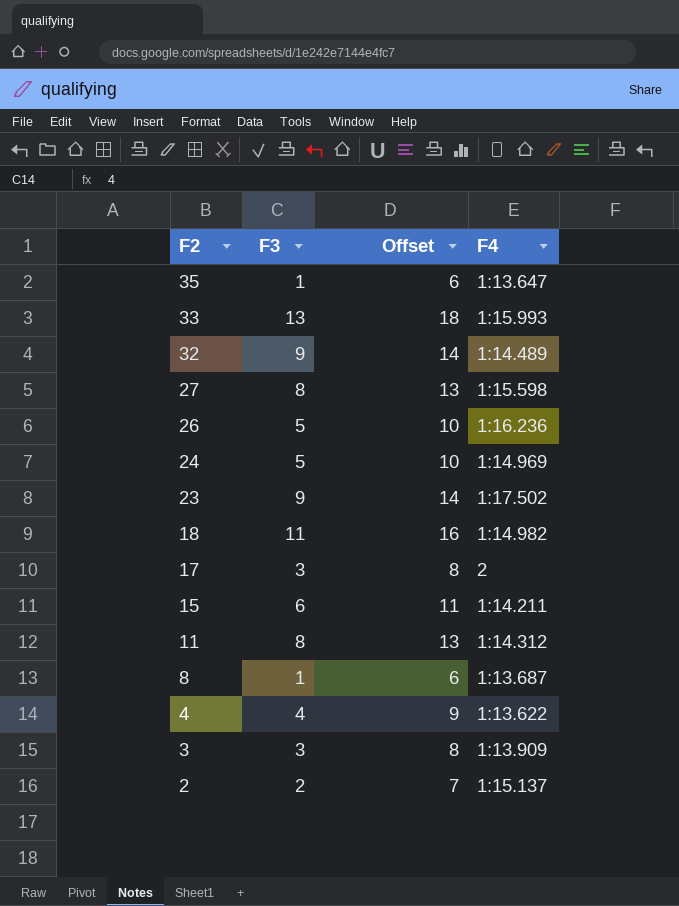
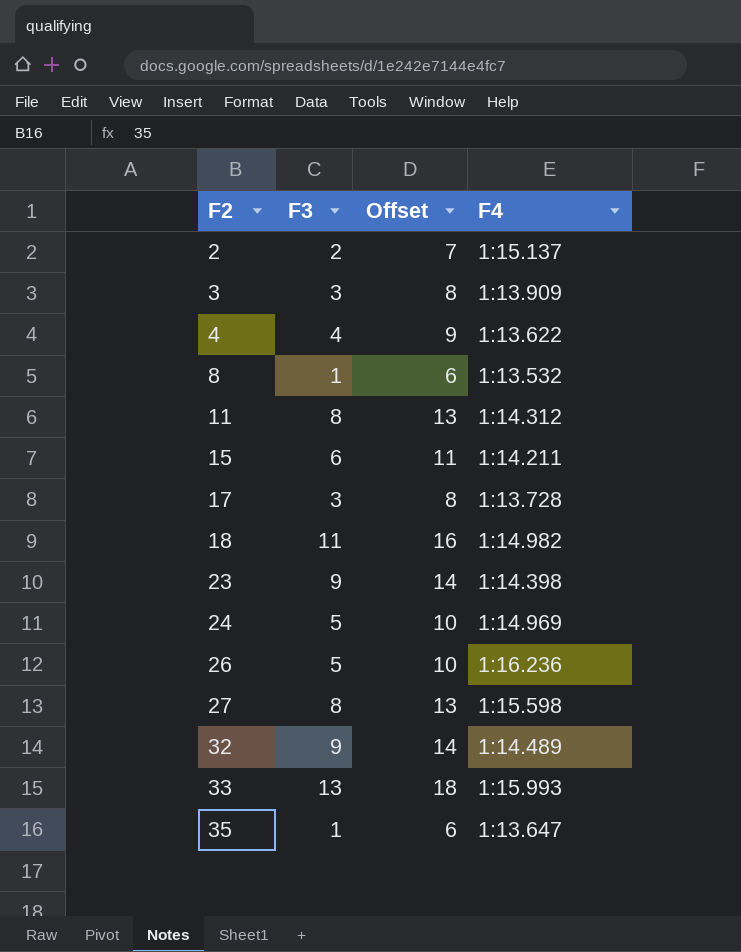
row order: F2 descending -> F2 ascending
8 | F4: 1:13.687 -> 1:13.532
17 | F4: 2 -> 1:13.728
23 | F4: 1:17.502 -> 1:14.398

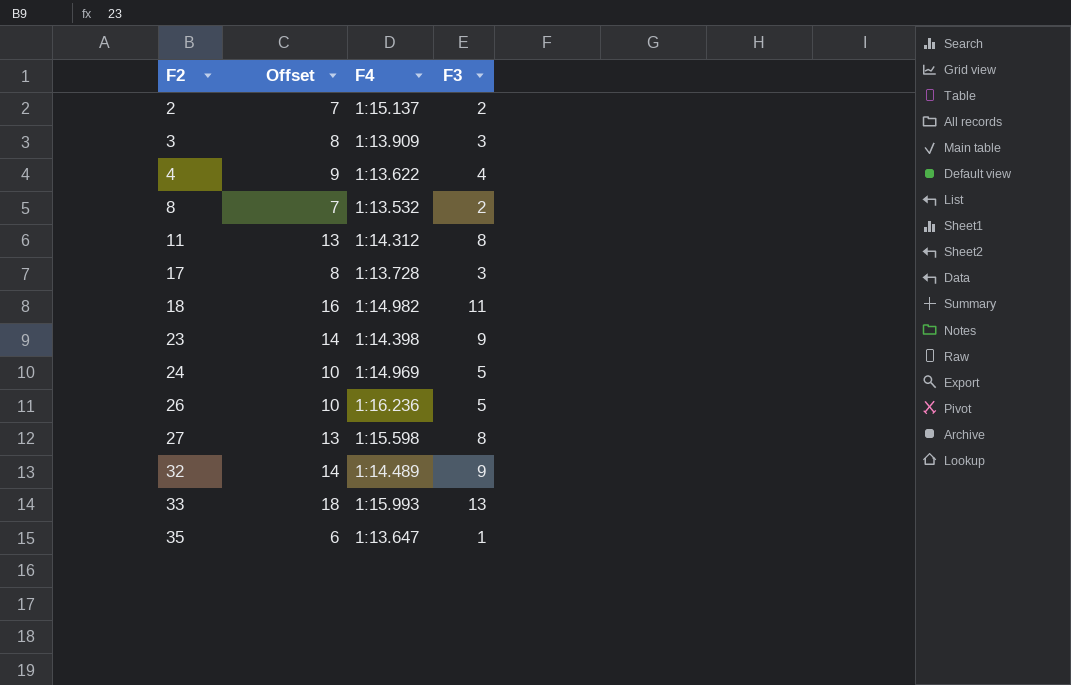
column F3 | position: 2 -> 4
row 15: 6 | 11 | 1:14.211 -> none
8 | Offset: 6 -> 7
8 | F3: 1 -> 2

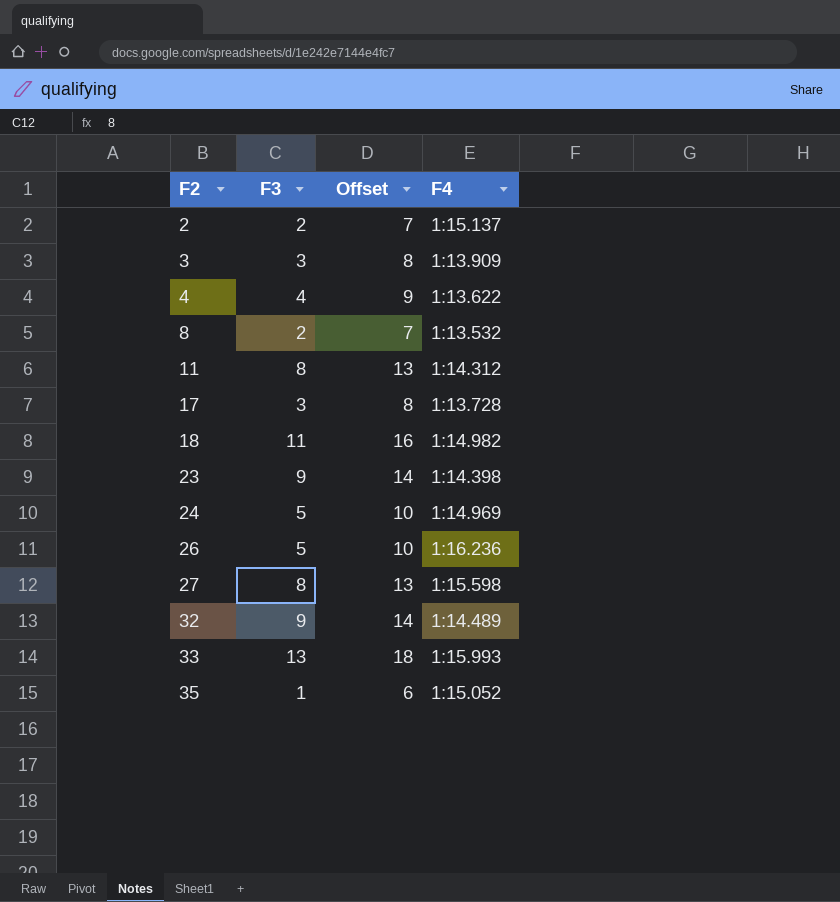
column F3 | position: 4 -> 2
35 | F4: 1:13.647 -> 1:15.052

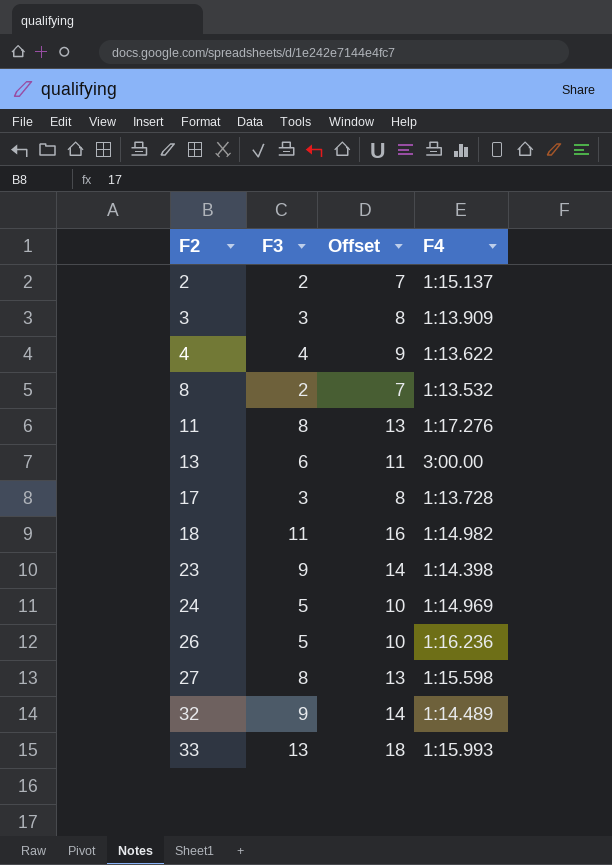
row 35: 1 | 6 | 1:15.052 -> none
11 | F4: 1:14.312 -> 1:17.276
row 13: none -> 6 | 11 | 3:00.00

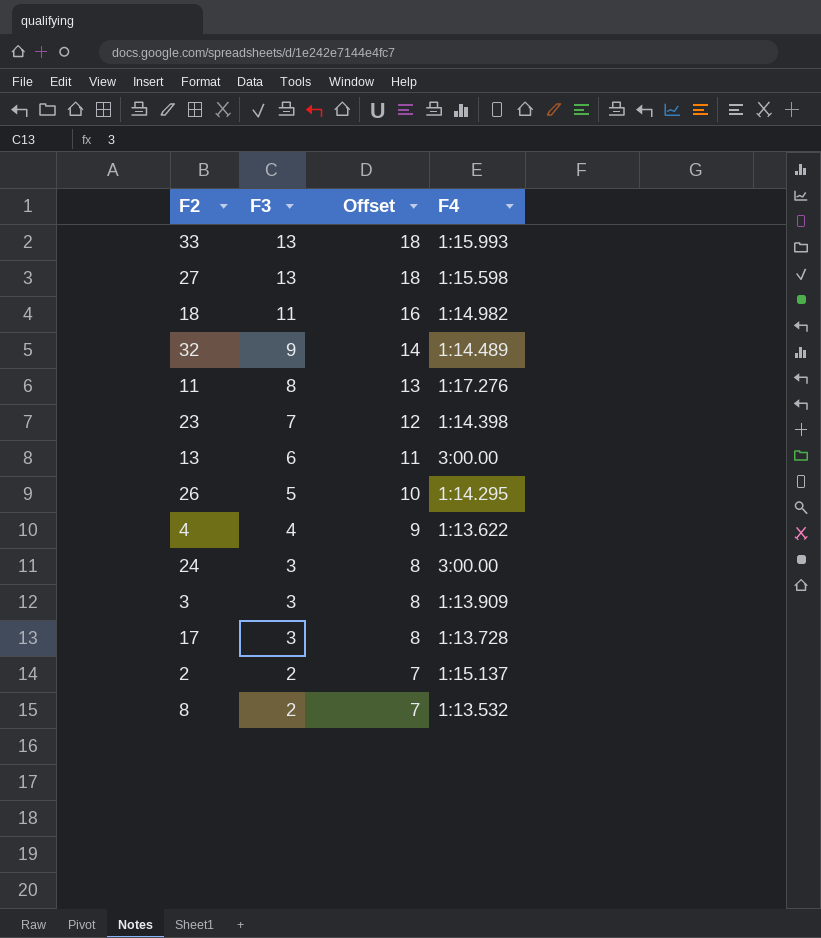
row order: F2 ascending -> F3 descending
27 | F3: 8 -> 13
27 | Offset: 13 -> 18
23 | F3: 9 -> 7
23 | Offset: 14 -> 12
26 | F4: 1:16.236 -> 1:14.295
24 | F3: 5 -> 3
24 | Offset: 10 -> 8
24 | F4: 1:14.969 -> 3:00.00

